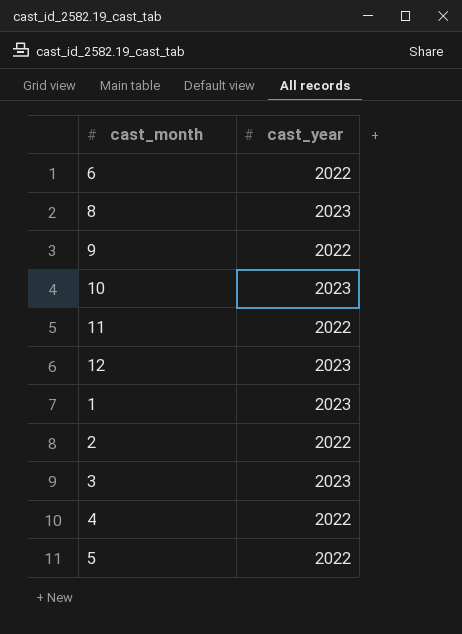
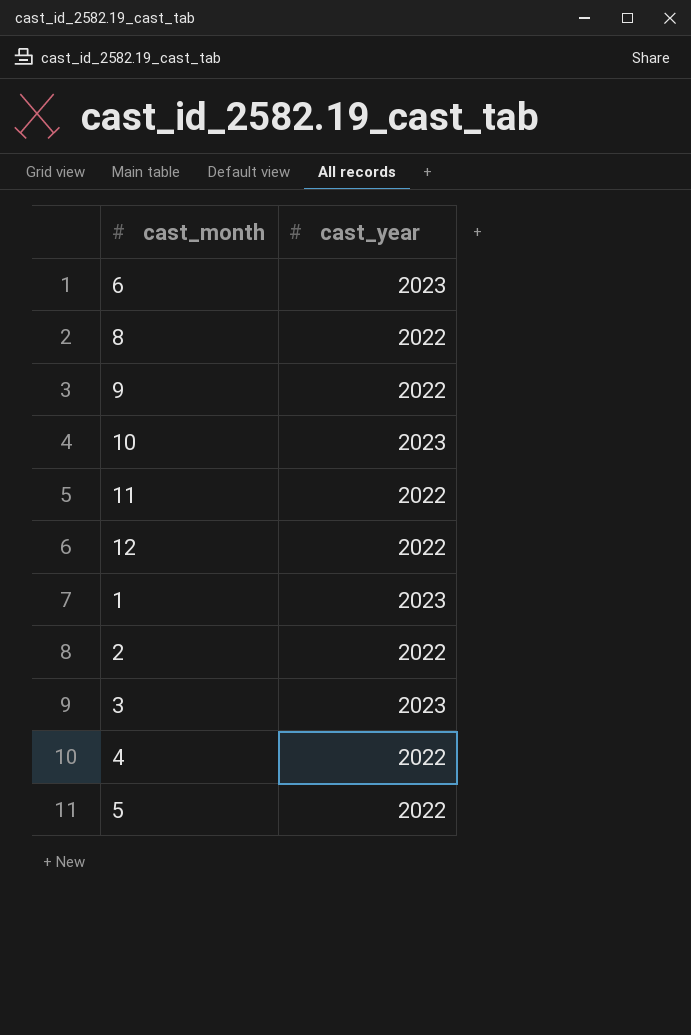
6 | cast_year: 2022 -> 2023
8 | cast_year: 2023 -> 2022
12 | cast_year: 2023 -> 2022

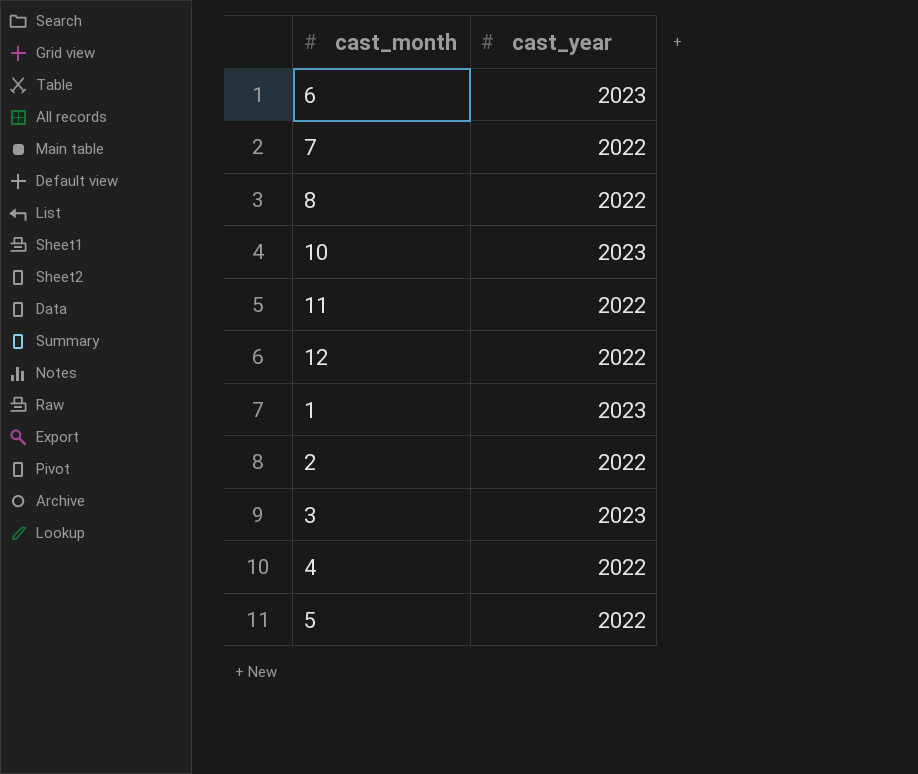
row 9: 2022 -> none
row 7: none -> 2022

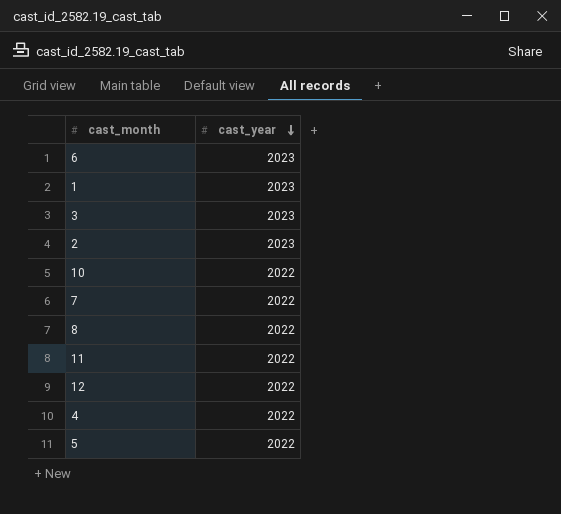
row order: none -> cast_year descending
2 | cast_year: 2022 -> 2023
10 | cast_year: 2023 -> 2022

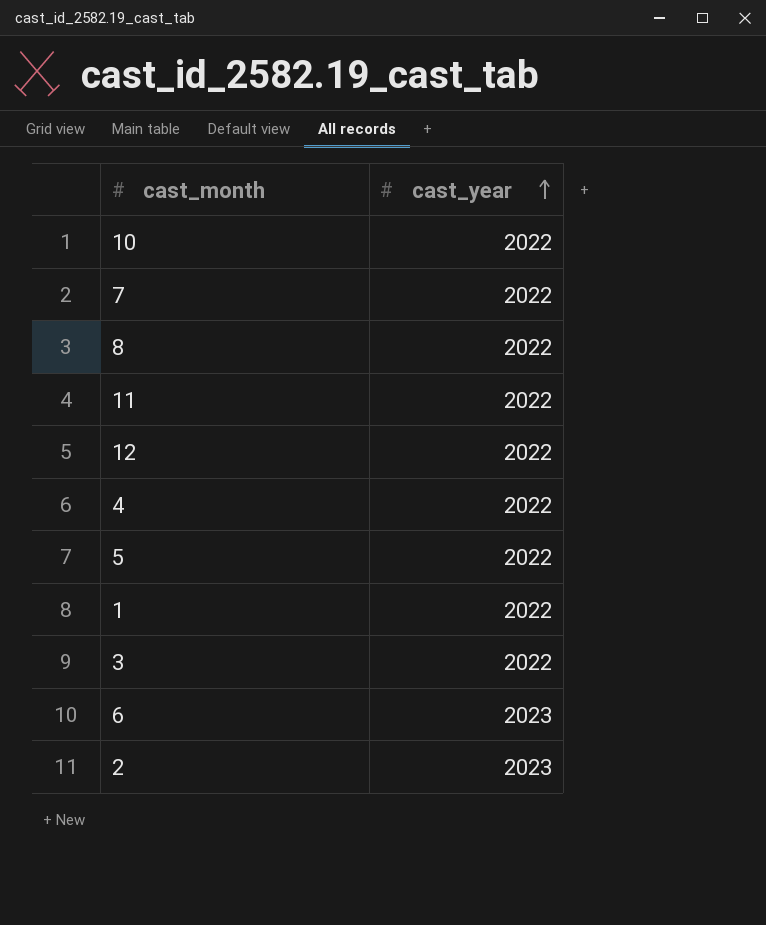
row order: cast_year descending -> cast_year ascending
1 | cast_year: 2023 -> 2022
3 | cast_year: 2023 -> 2022

